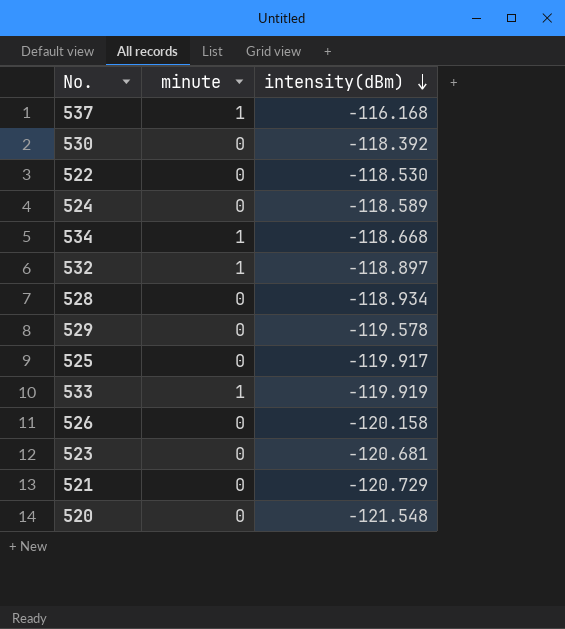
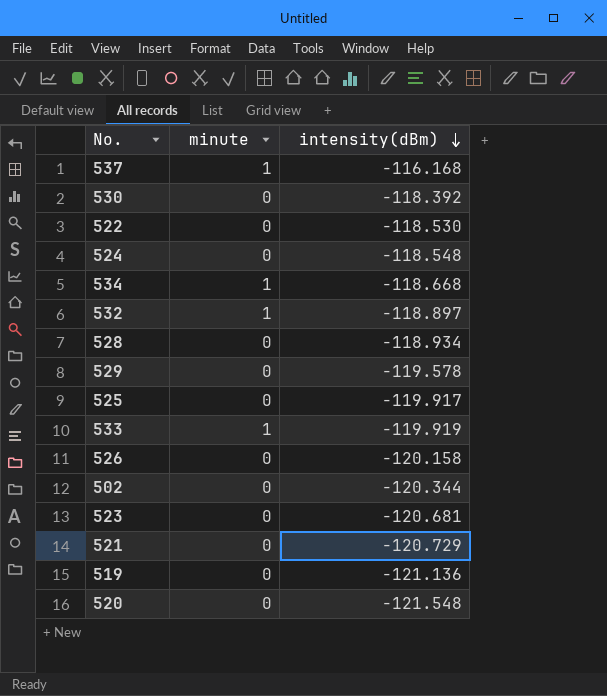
524 | intensity(dBm): -118.589 -> -118.548
row 502: none -> 0 | -120.344
row 519: none -> 0 | -121.136

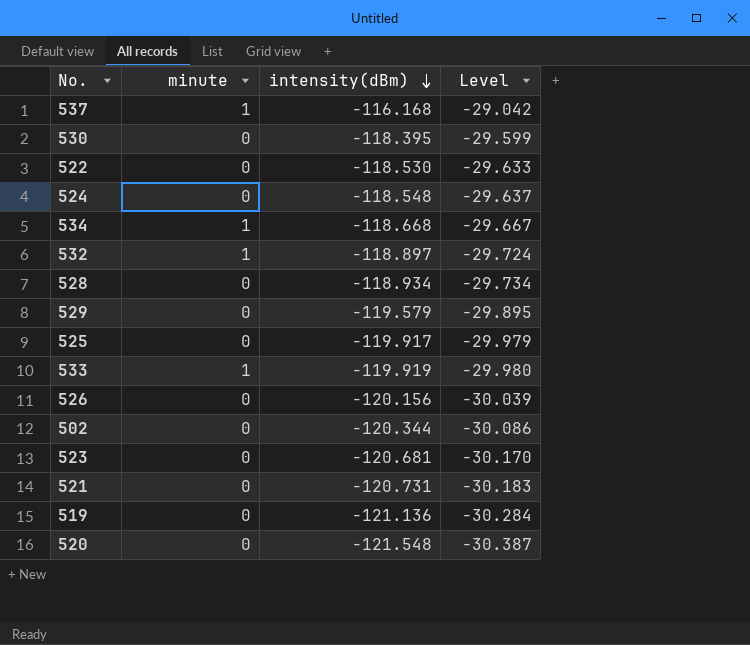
column Level | formula: none -> [intensity(dBm)] * 0.25
530 | intensity(dBm): -118.392 -> -118.395
529 | intensity(dBm): -119.578 -> -119.579
526 | intensity(dBm): -120.158 -> -120.156
521 | intensity(dBm): -120.729 -> -120.731

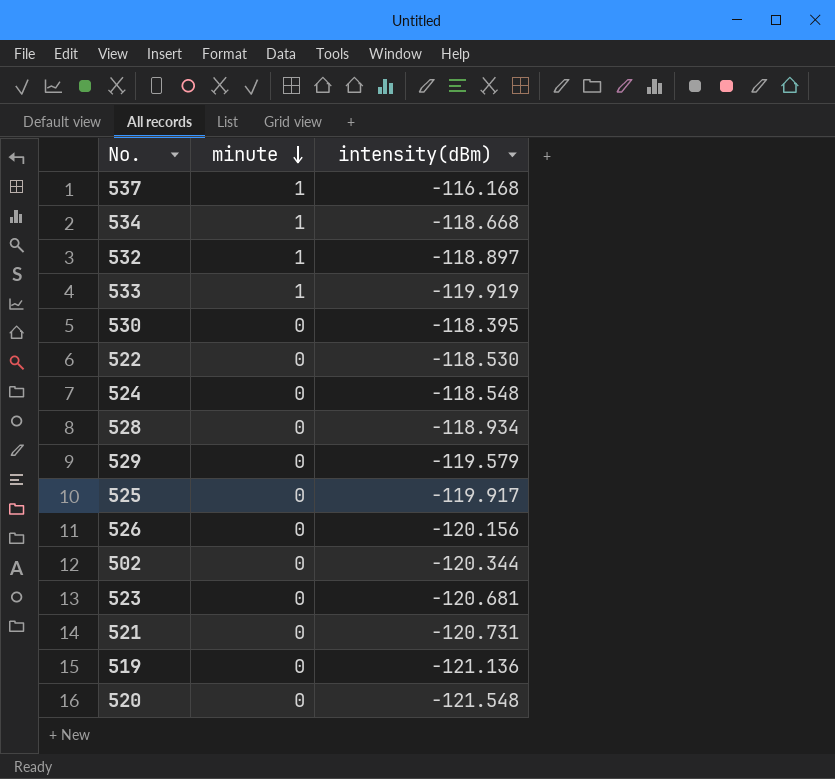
row order: intensity(dBm) descending -> minute descending
column Level | formula: [intensity(dBm)] * 0.25 -> none

